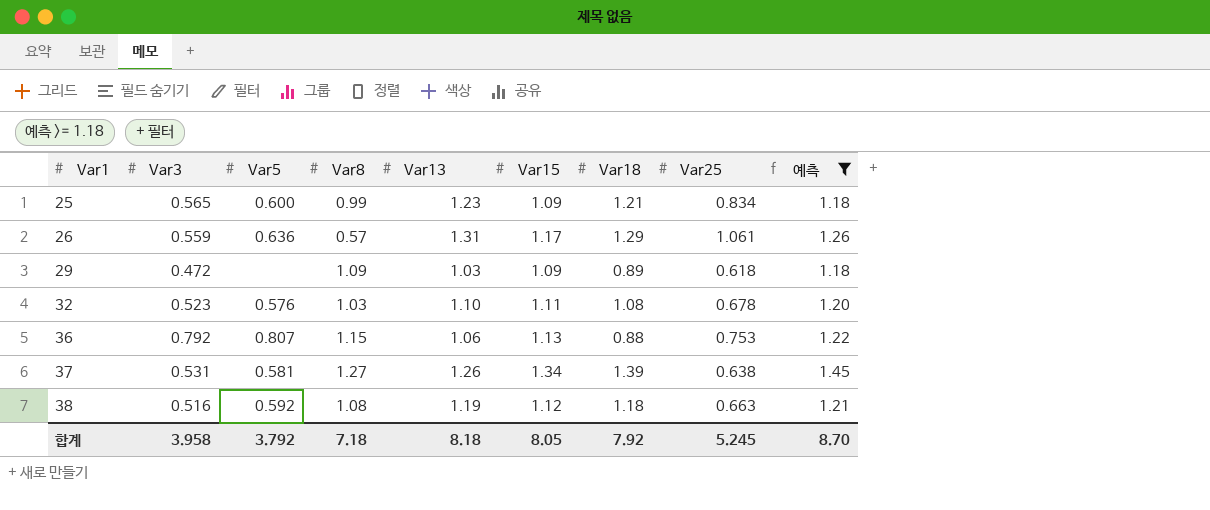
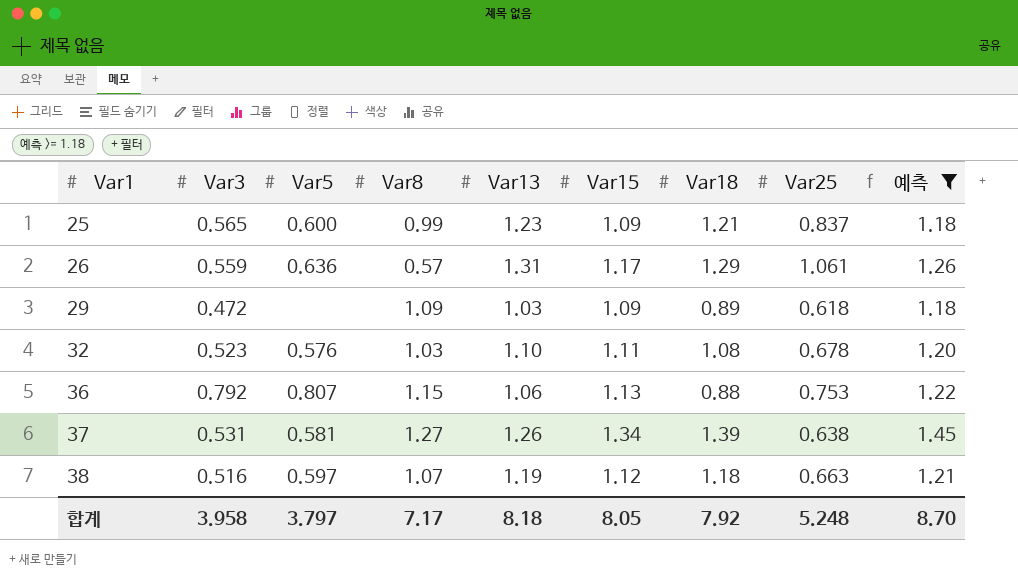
25 | Var25: 0.834 -> 0.837
38 | Var5: 0.592 -> 0.597
38 | Var8: 1.08 -> 1.07
합계 | Var5: 3.792 -> 3.797
합계 | Var8: 7.18 -> 7.17
합계 | Var25: 5.245 -> 5.248

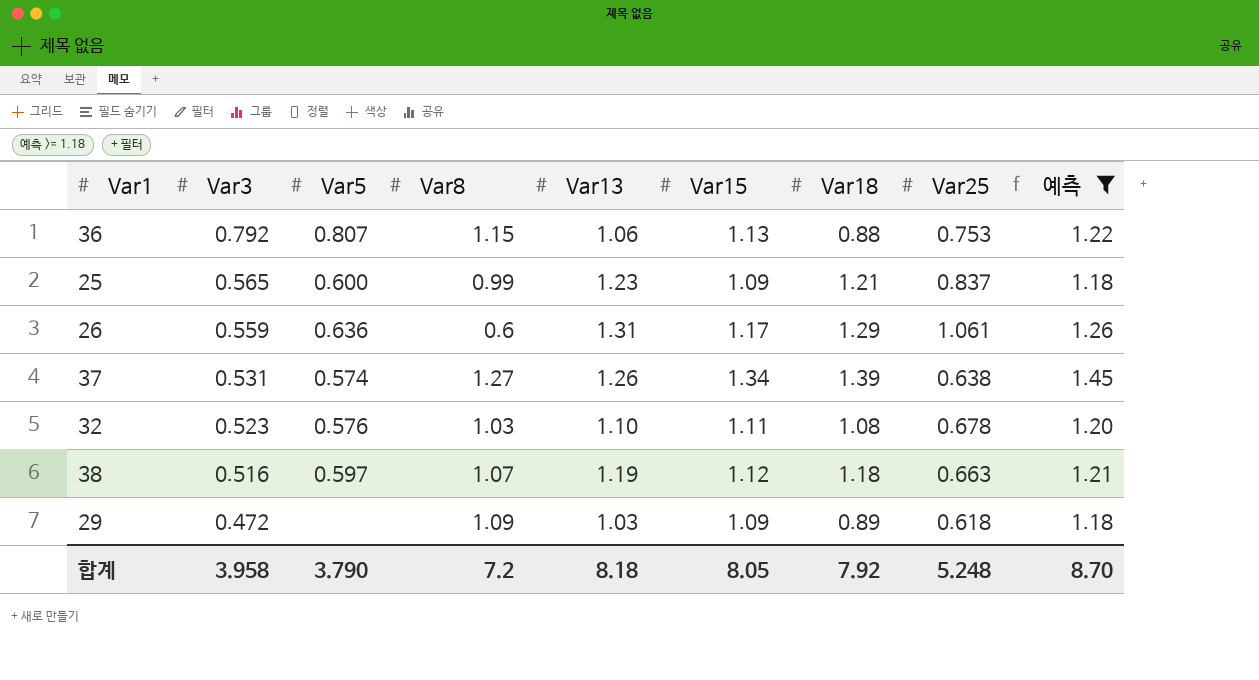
row order: Var1 ascending -> Var3 descending
26 | Var8: 0.57 -> 0.6
37 | Var5: 0.581 -> 0.574
합계 | Var5: 3.797 -> 3.790
합계 | Var8: 7.17 -> 7.2

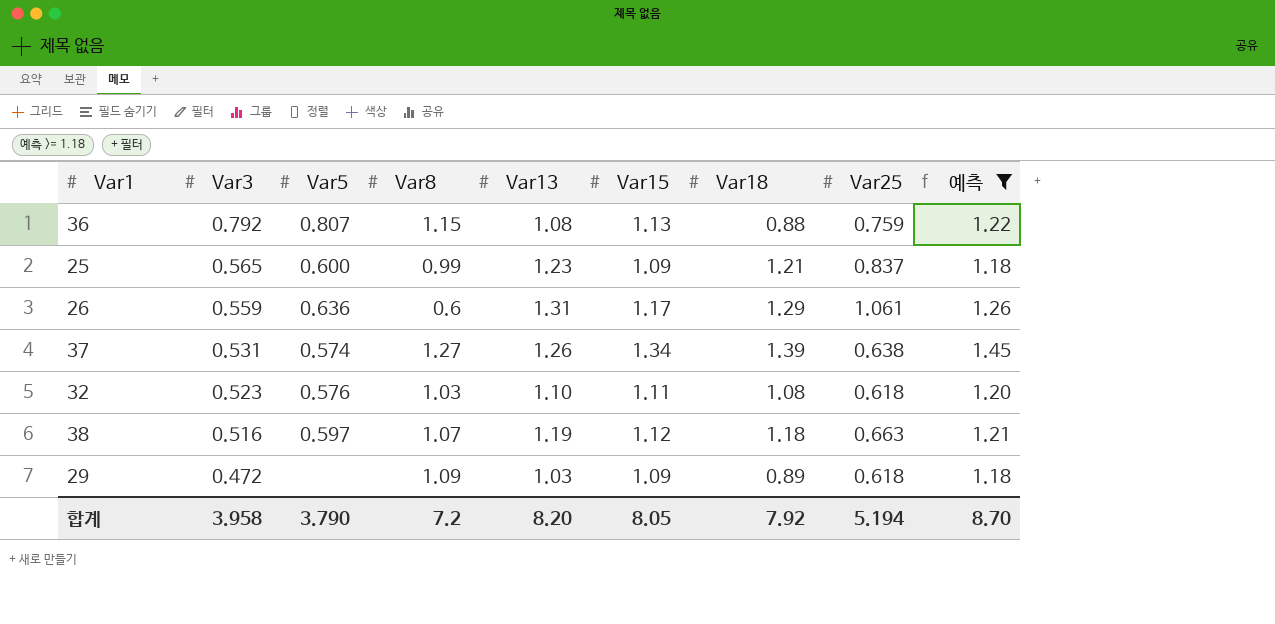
36 | Var13: 1.06 -> 1.08
36 | Var25: 0.753 -> 0.759
32 | Var25: 0.678 -> 0.618
합계 | Var13: 8.18 -> 8.20
합계 | Var25: 5.248 -> 5.194

